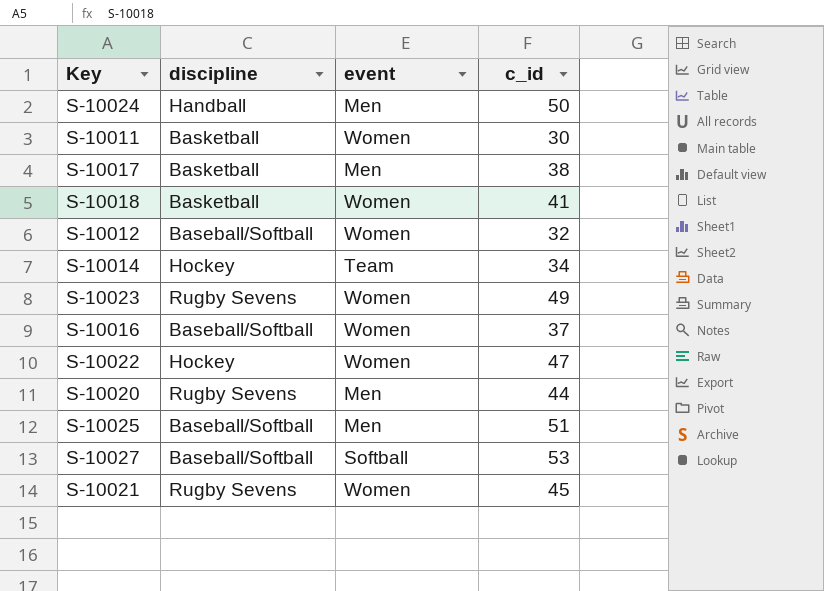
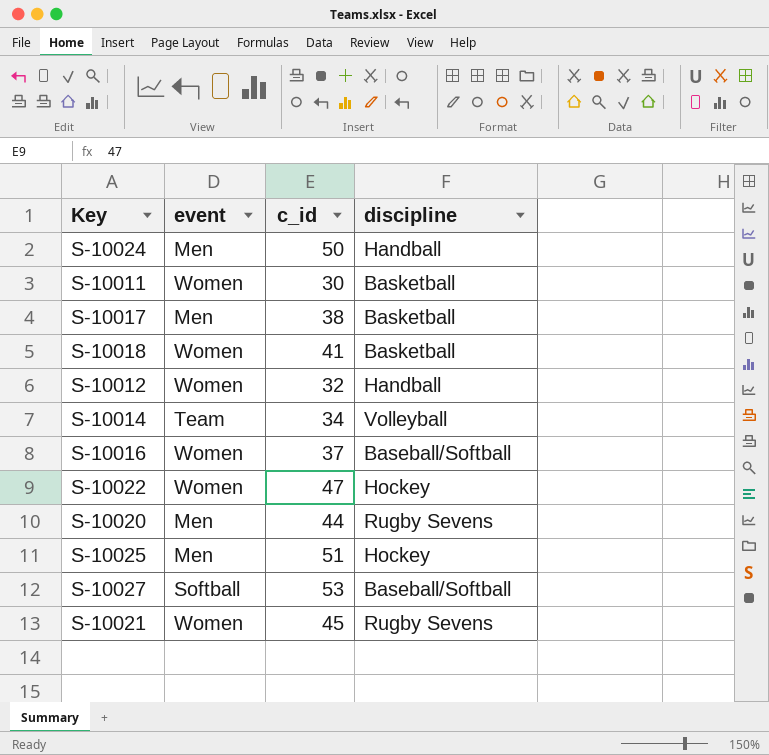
column discipline | position: 2 -> 4
row S-10023: Rugby Sevens | Women | 49 -> none
S-10012 | discipline: Baseball/Softball -> Handball
S-10014 | discipline: Hockey -> Volleyball
S-10025 | discipline: Baseball/Softball -> Hockey

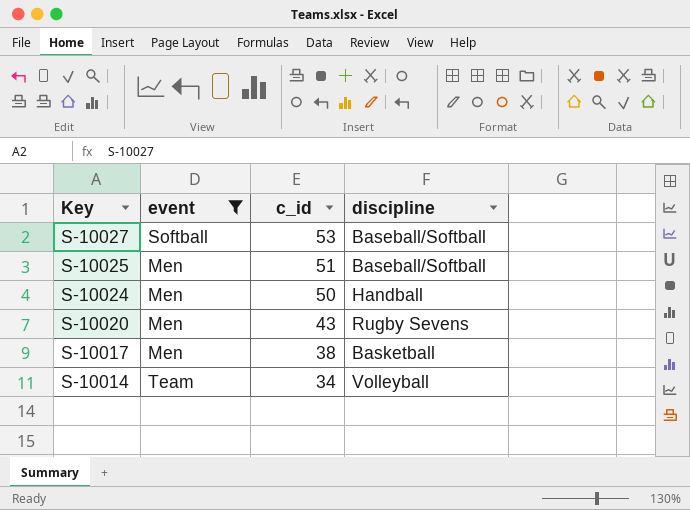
filter: none -> event != Women
row order: none -> Key descending
S-10025 | discipline: Hockey -> Baseball/Softball
S-10020 | c_id: 44 -> 43

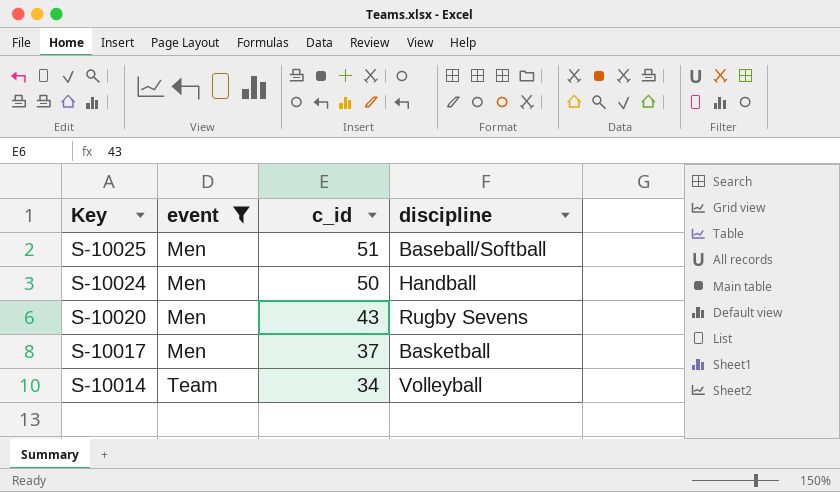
row S-10027: Softball | 53 | Baseball/Softball -> none
S-10017 | c_id: 38 -> 37

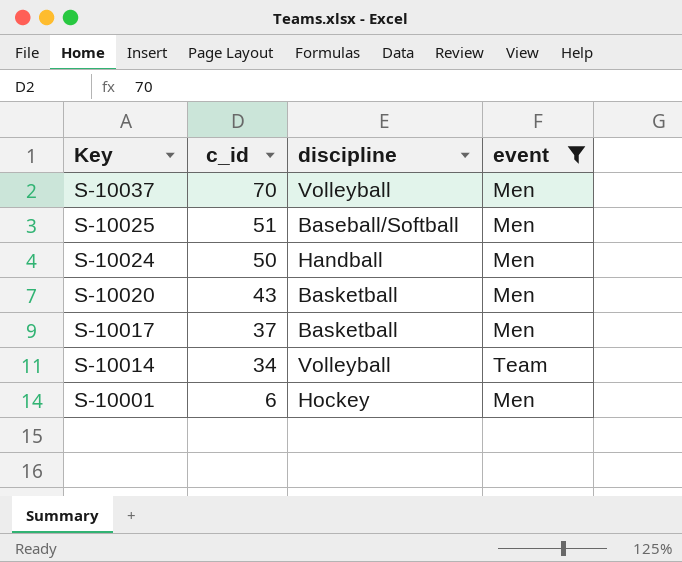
column event | position: 2 -> 4
row S-10037: none -> 70 | Volleyball | Men
S-10020 | discipline: Rugby Sevens -> Basketball
row S-10001: none -> 6 | Hockey | Men

